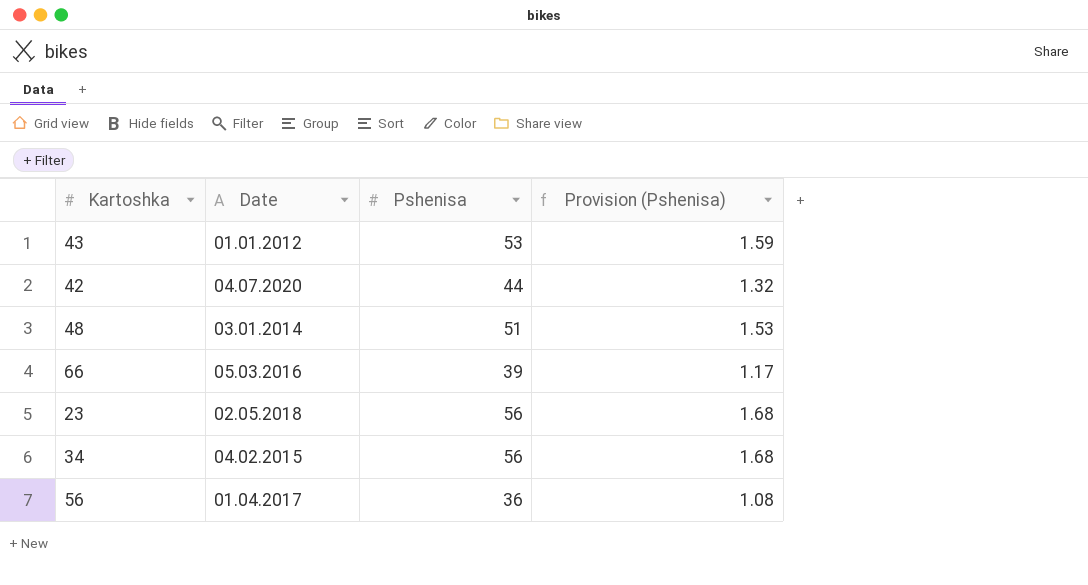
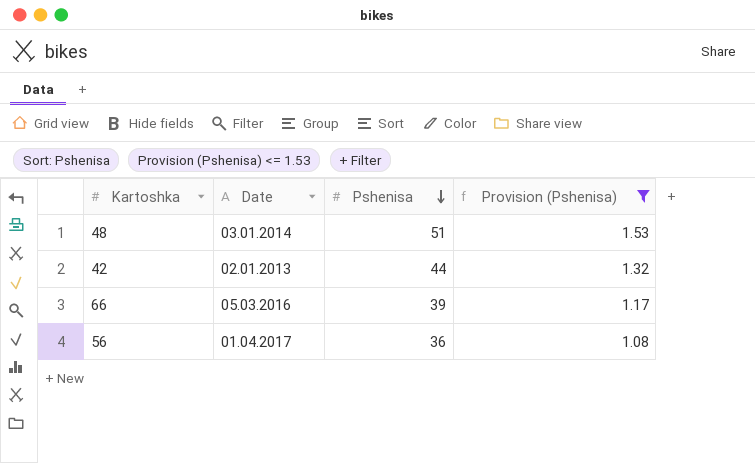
filter: none -> Provision (Pshenisa) <= 1.53
row order: none -> Pshenisa descending
42 | Date: 04.07.2020 -> 02.01.2013

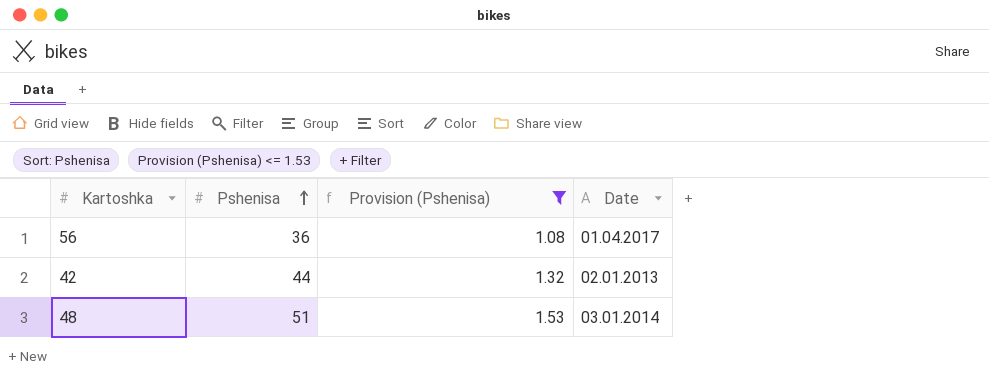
row order: Pshenisa descending -> Pshenisa ascending
column Date | position: 2 -> 4
row 66: 05.03.2016 | 39 | 1.17 -> none

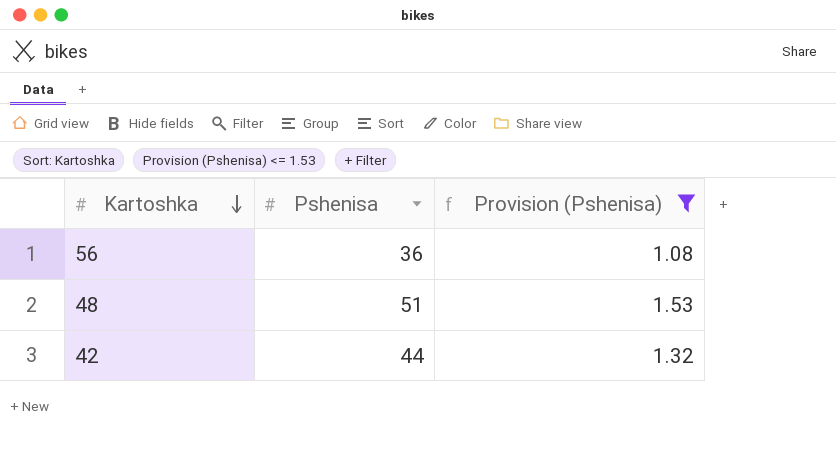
row order: Pshenisa ascending -> Kartoshka descending
column Date | position: 4 -> none

